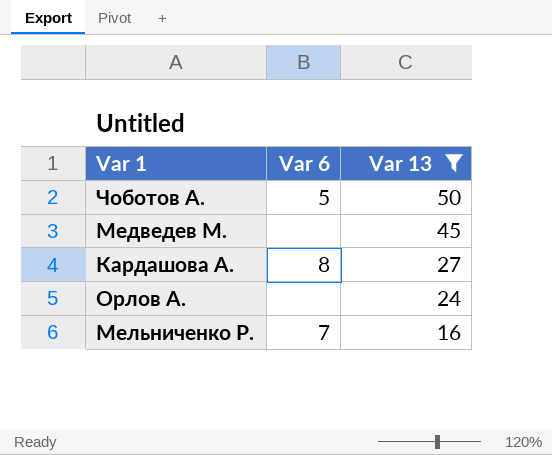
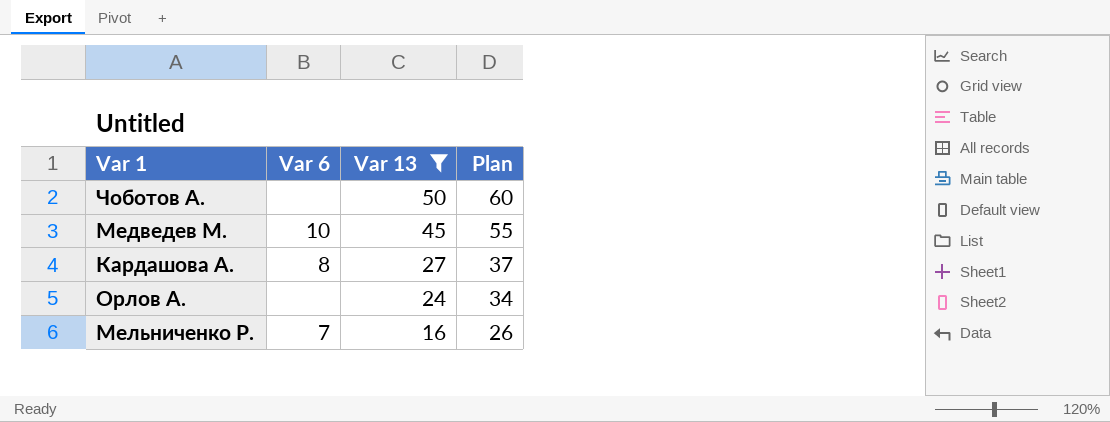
column Plan | formula: none -> [Var 13] + 10
Чоботов А. | Var 6: 5 -> none
Медведев М. | Var 6: none -> 10

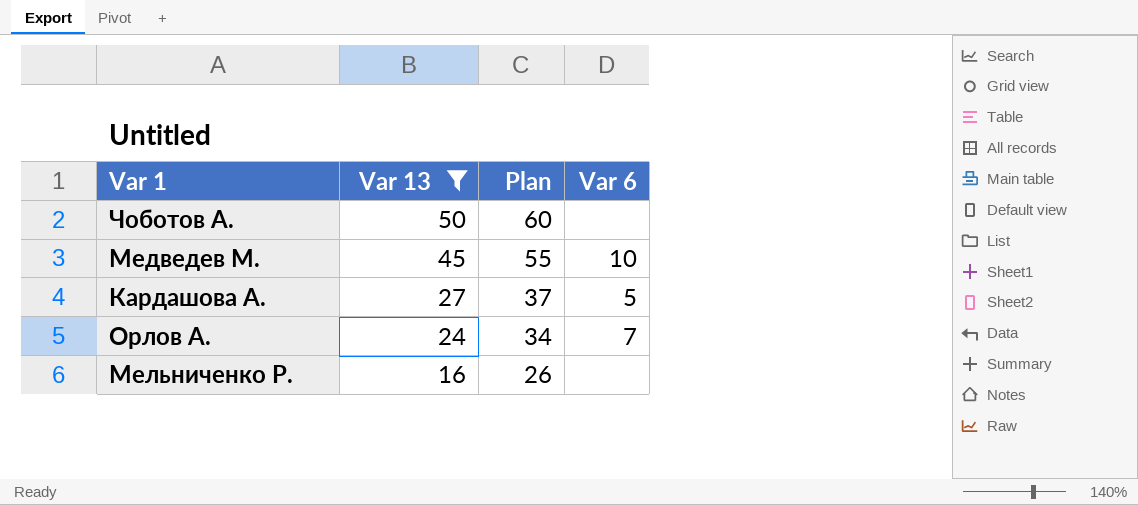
column Var 6 | position: 2 -> 4
Кардашова А. | Var 6: 8 -> 5
Орлов А. | Var 6: none -> 7
Мельниченко Р. | Var 6: 7 -> none

